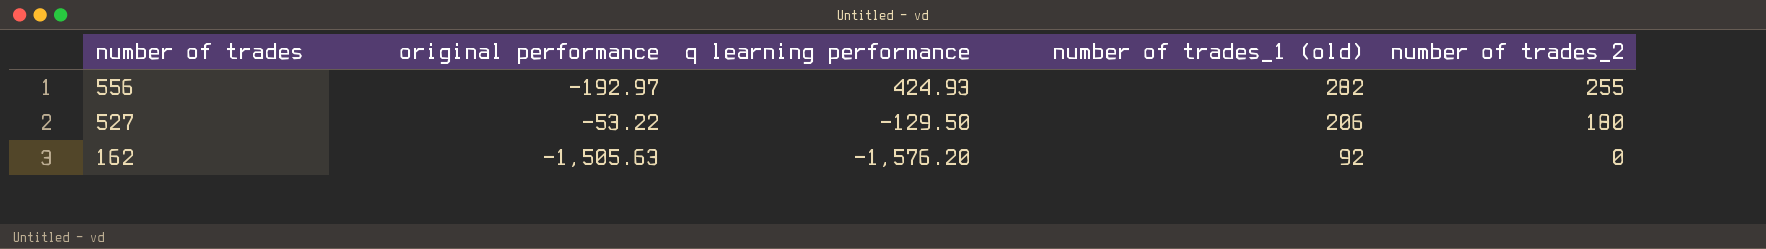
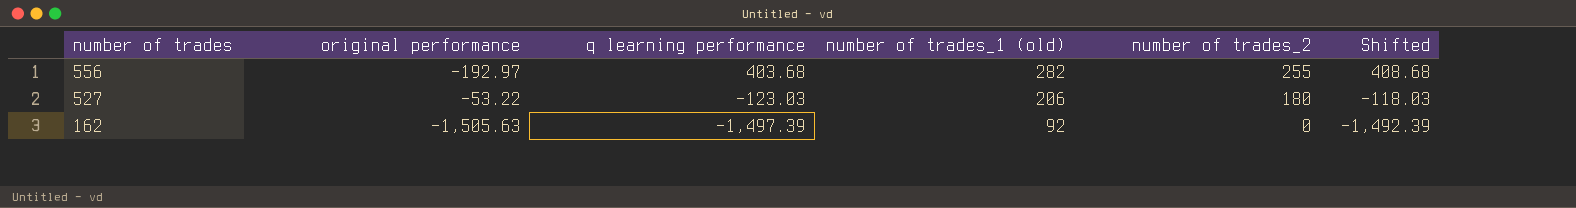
column Shifted | formula: none -> [q learning performance] + 5
556 | q learning performance: 424.93 -> 403.68
527 | q learning performance: -129.50 -> -123.03
162 | q learning performance: -1,576.20 -> -1,497.39

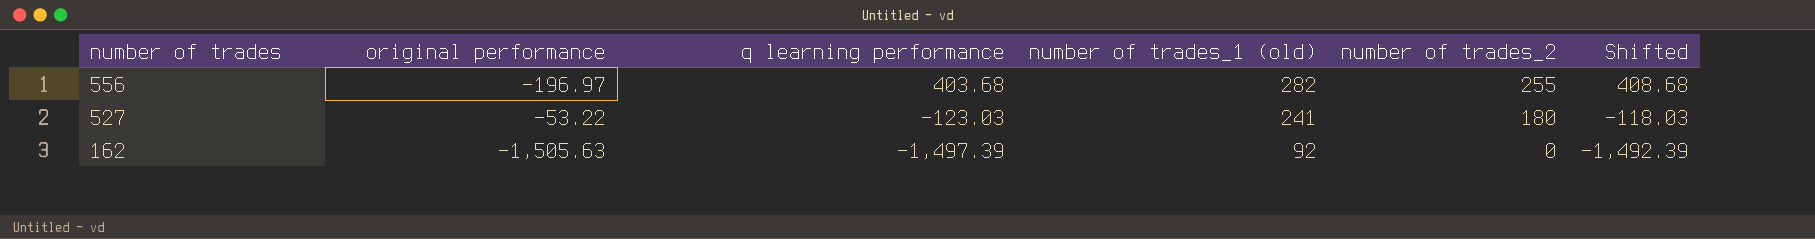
556 | original performance: -192.97 -> -196.97
527 | number of trades_1 (old): 206 -> 241

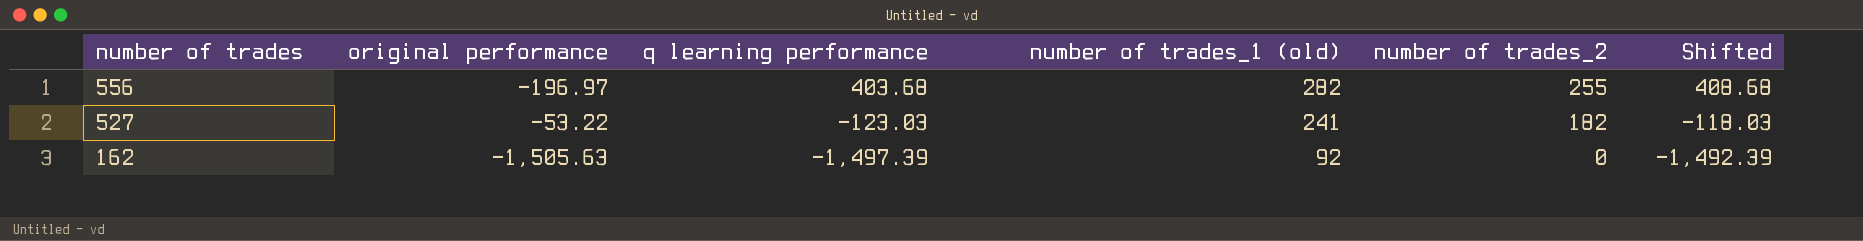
527 | number of trades_2: 180 -> 182

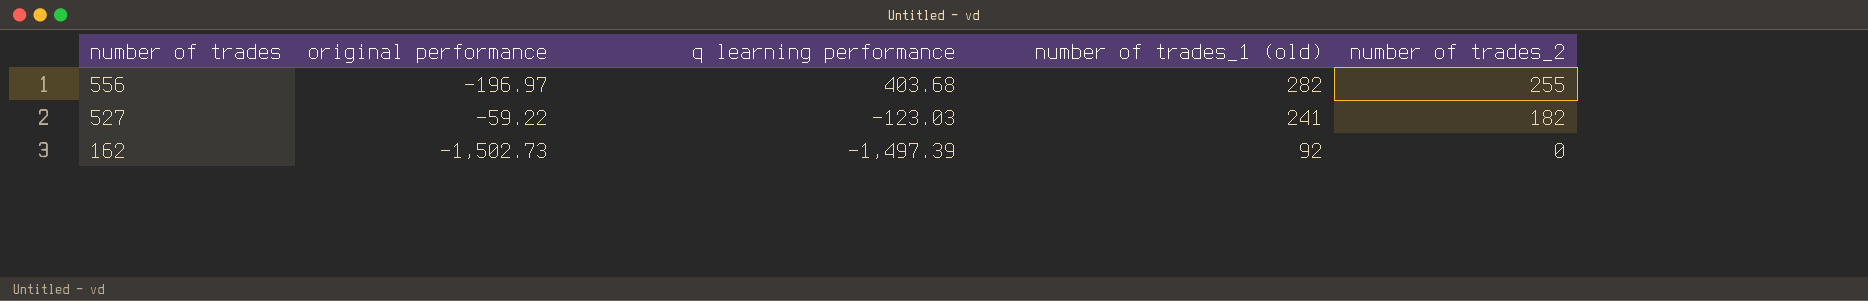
column Shifted | formula: [q learning performance] + 5 -> none
527 | original performance: -53.22 -> -59.22
162 | original performance: -1,505.63 -> -1,502.73

